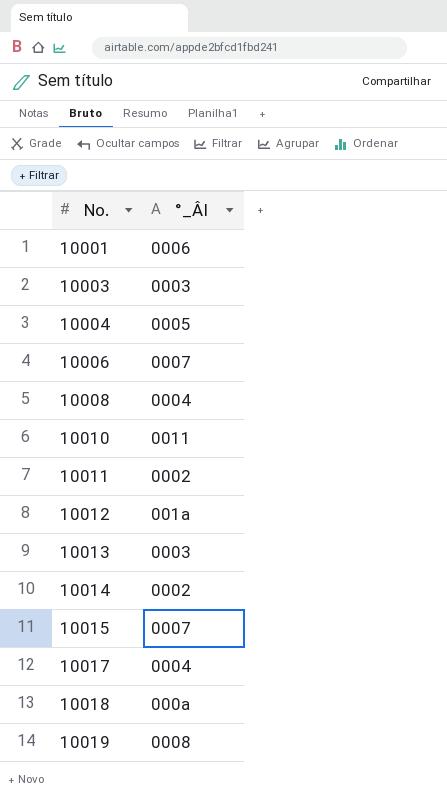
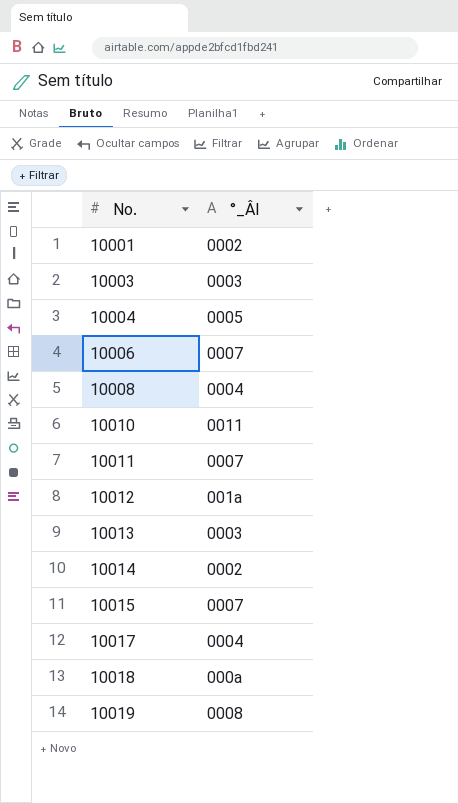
10001 | °_ÂI: 0006 -> 0002
10011 | °_ÂI: 0002 -> 0007

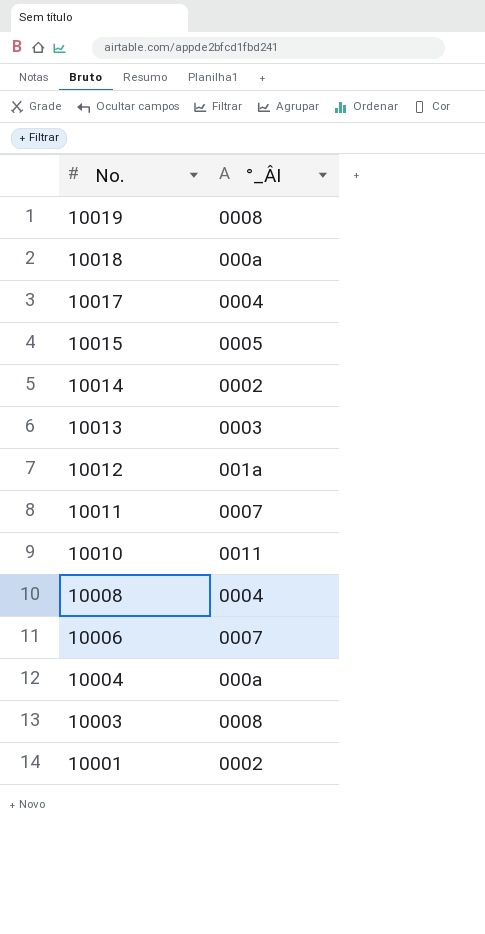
row order: No. ascending -> No. descending
10015 | °_ÂI: 0007 -> 0005
10004 | °_ÂI: 0005 -> 000a
10003 | °_ÂI: 0003 -> 0008

